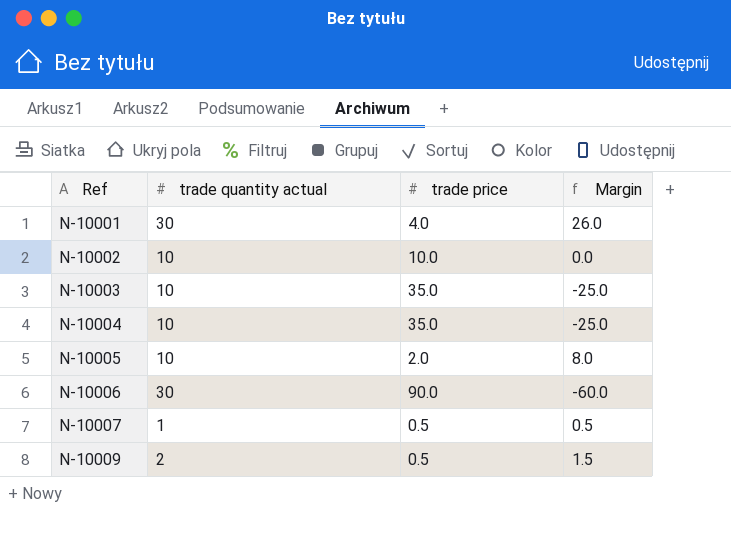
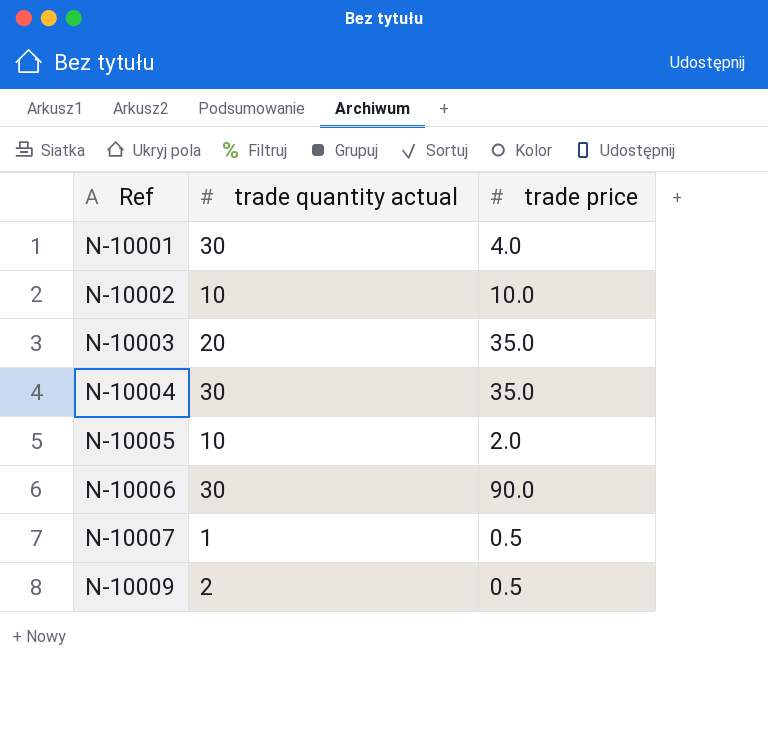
column Margin | formula: [trade quantity actual] - [trade price] -> none
N-10003 | trade quantity actual: 10 -> 20
N-10004 | trade quantity actual: 10 -> 30

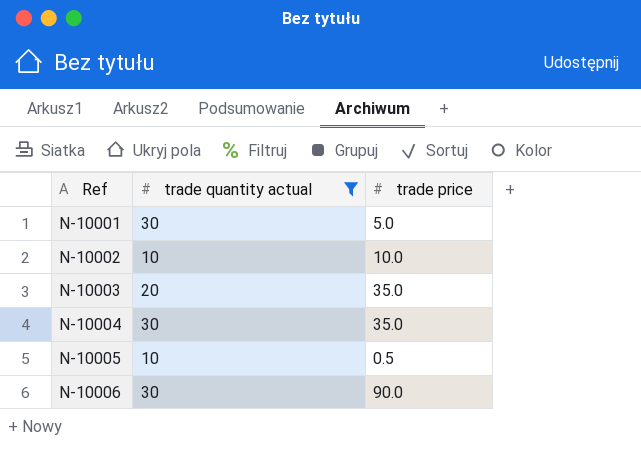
filter: none -> trade quantity actual >= 10
N-10001 | trade price: 4.0 -> 5.0
N-10005 | trade price: 2.0 -> 0.5

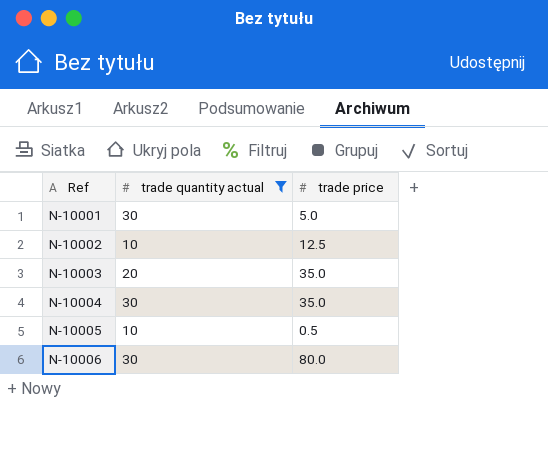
N-10002 | trade price: 10.0 -> 12.5
N-10006 | trade price: 90.0 -> 80.0

